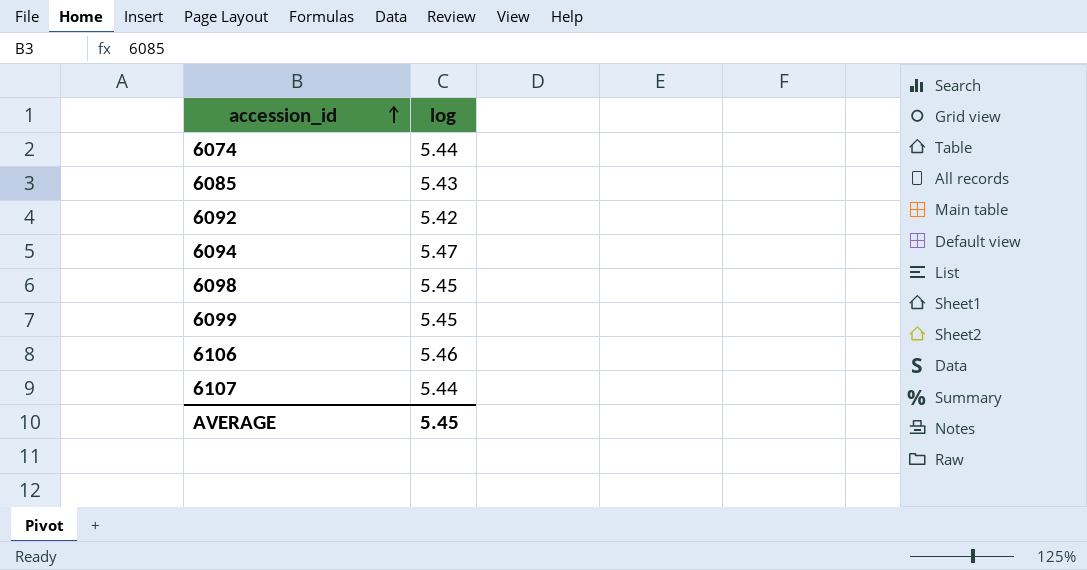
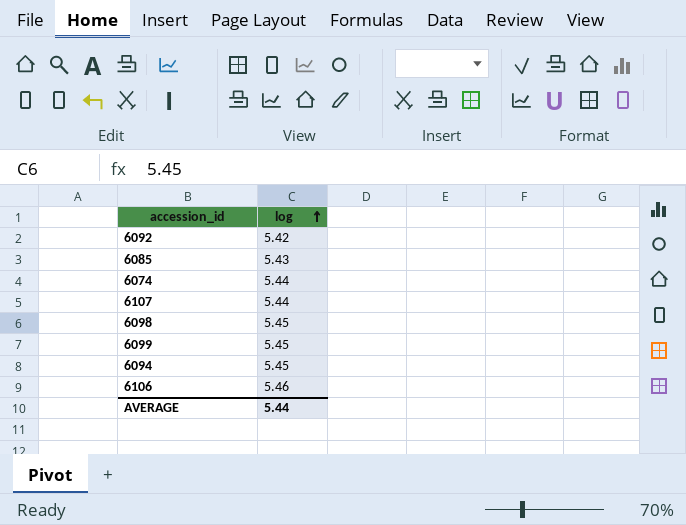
row order: accession_id ascending -> log ascending
6094 | log: 5.47 -> 5.45
AVERAGE | log: 5.45 -> 5.44

